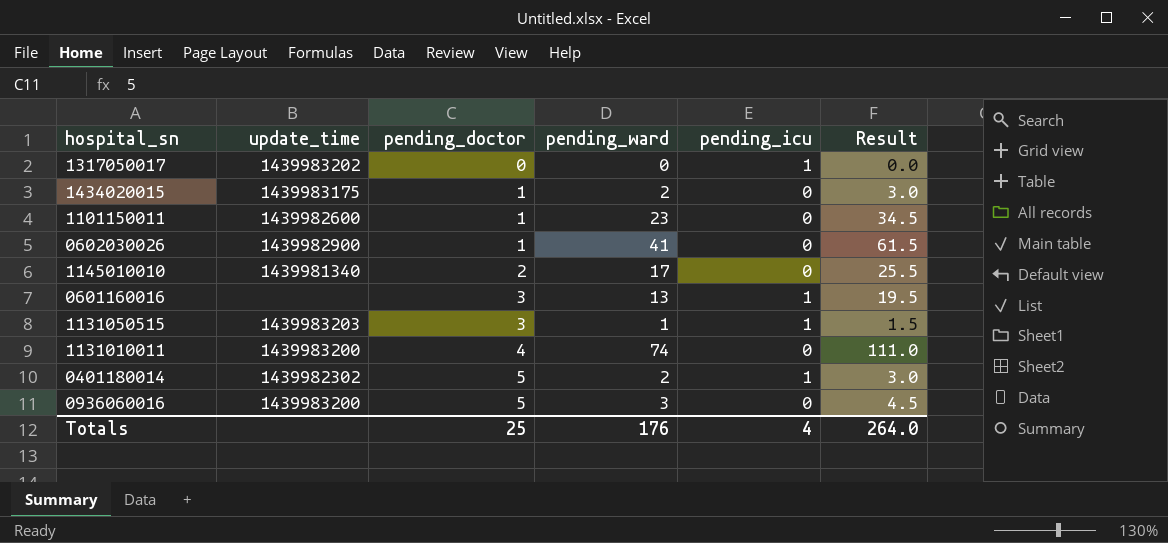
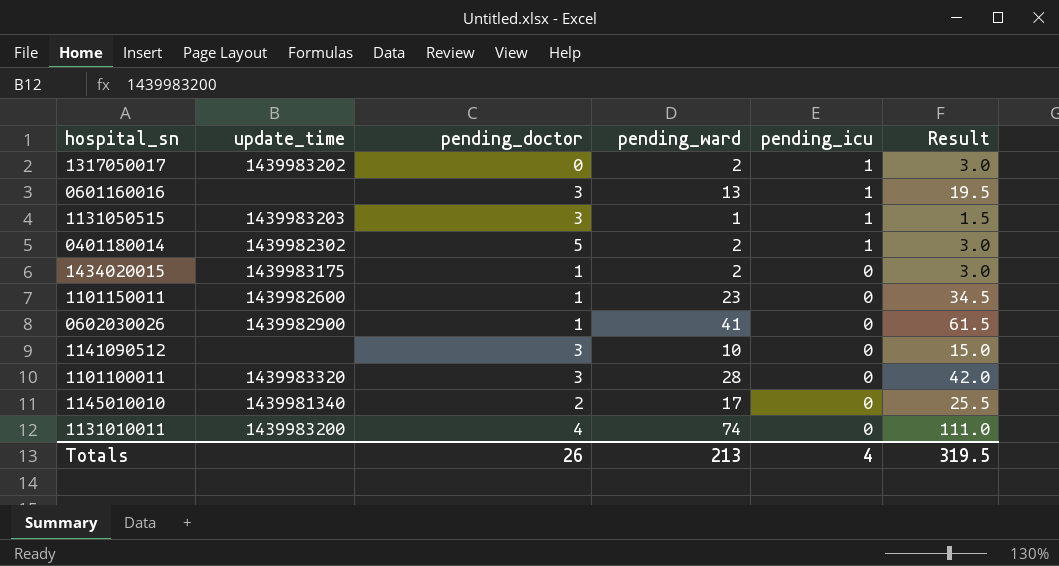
row order: pending_doctor ascending -> pending_icu descending
row 0936060016: 1439983200 | 5 | 3 | 0 | 4.5 -> none
1317050017 | pending_ward: 0 -> 2
1317050017 | Result: 0.0 -> 3.0
row 1141090512: none -> none | 3 | 10 | 0 | 15.0
row 1101100011: none -> 1439983320 | 3 | 28 | 0 | 42.0
Totals | pending_doctor: 25 -> 26
Totals | pending_ward: 176 -> 213
Totals | Result: 264.0 -> 319.5

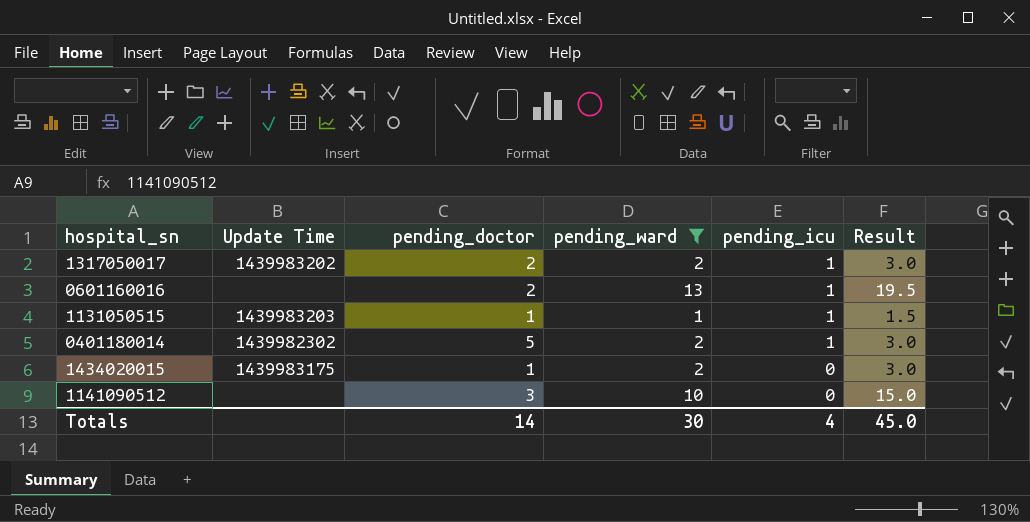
filter: none -> pending_ward <= 13
column name: update_time -> Update Time
1317050017 | pending_doctor: 0 -> 2
0601160016 | pending_doctor: 3 -> 2
1131050515 | pending_doctor: 3 -> 1
Totals | pending_doctor: 26 -> 14
Totals | pending_ward: 213 -> 30
Totals | Result: 319.5 -> 45.0

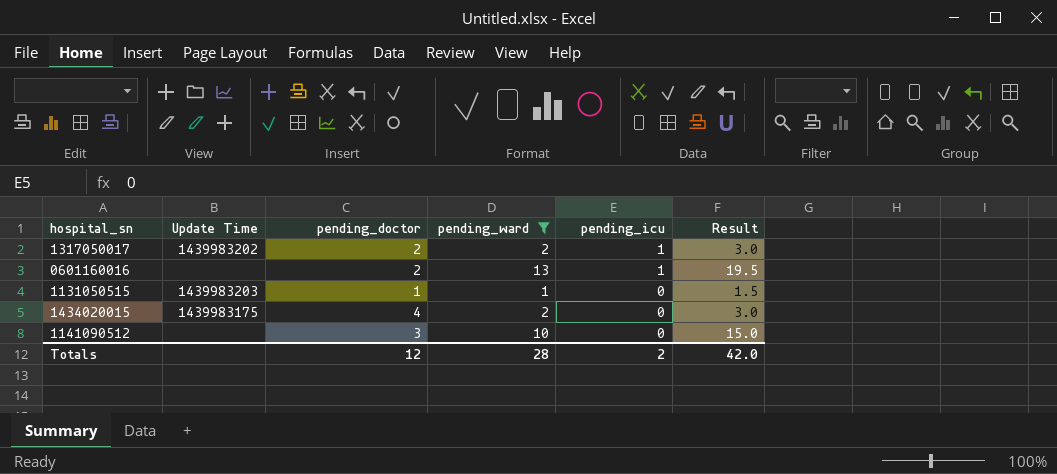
row 0401180014: 1439982302 | 5 | 2 | 1 | 3.0 -> none
1131050515 | pending_icu: 1 -> 0
1434020015 | pending_doctor: 1 -> 4
Totals | pending_doctor: 14 -> 12
Totals | pending_ward: 30 -> 28
Totals | pending_icu: 4 -> 2
Totals | Result: 45.0 -> 42.0

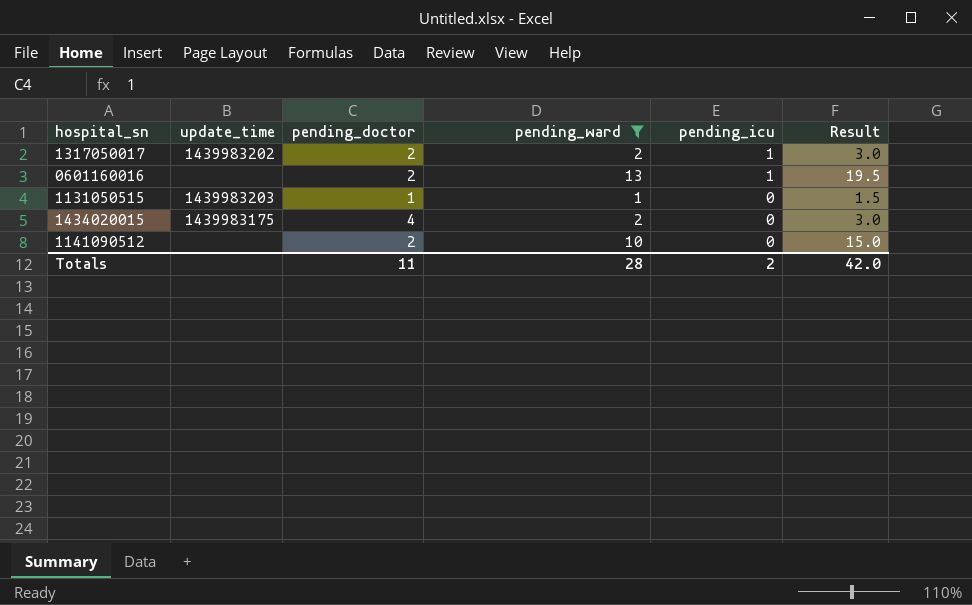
column name: Update Time -> update_time
1141090512 | pending_doctor: 3 -> 2
Totals | pending_doctor: 12 -> 11

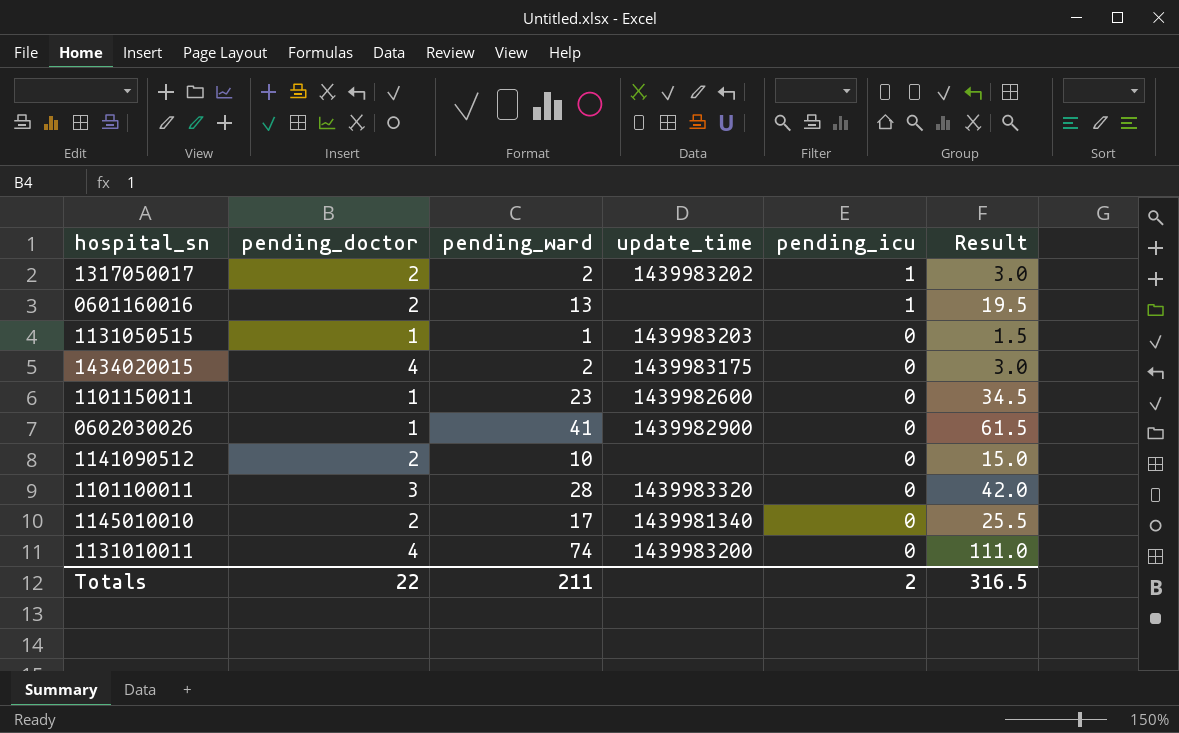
filter: pending_ward <= 13 -> none
column update_time | position: 2 -> 4
Totals | pending_doctor: 11 -> 22
Totals | pending_ward: 28 -> 211
Totals | Result: 42.0 -> 316.5

